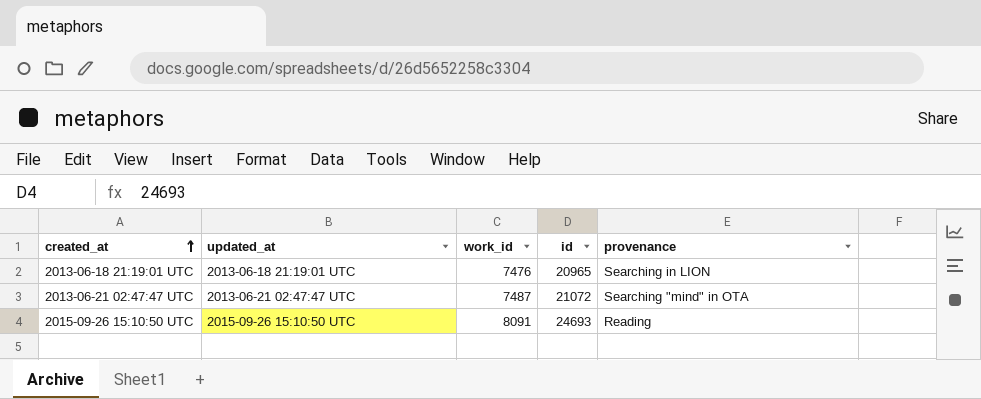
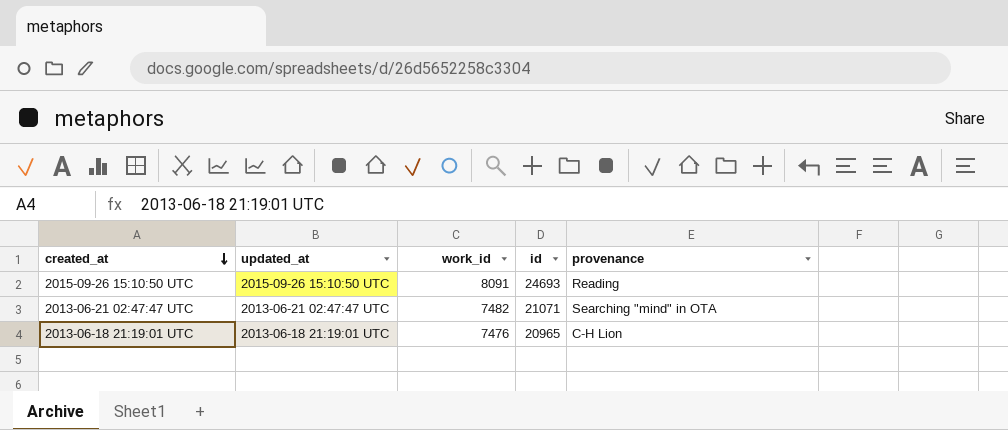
row order: created_at ascending -> created_at descending
2013-06-21 02:47:47 UTC | work_id: 7487 -> 7482
2013-06-21 02:47:47 UTC | id: 21072 -> 21071
2013-06-18 21:19:01 UTC | provenance: Searching in LION -> C-H Lion

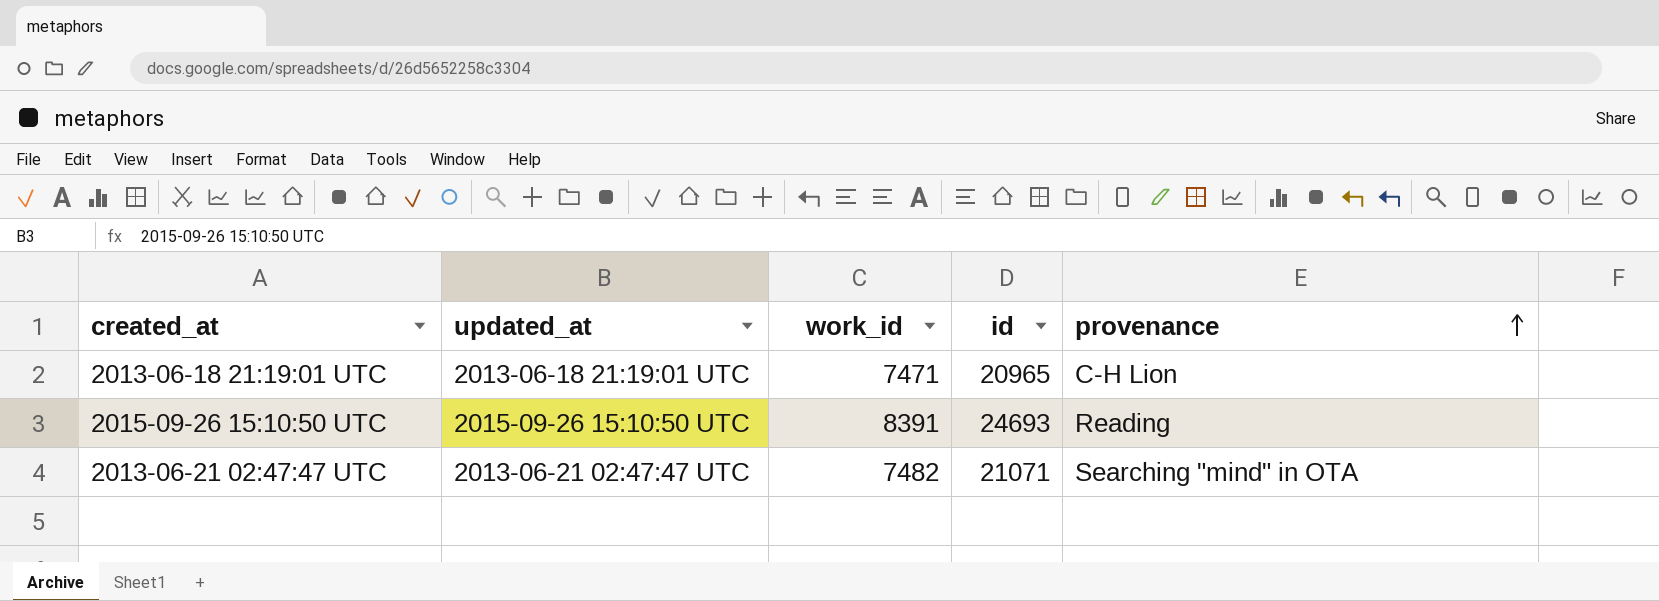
row order: created_at descending -> provenance ascending
2013-06-18 21:19:01 UTC | work_id: 7476 -> 7471
2015-09-26 15:10:50 UTC | work_id: 8091 -> 8391

